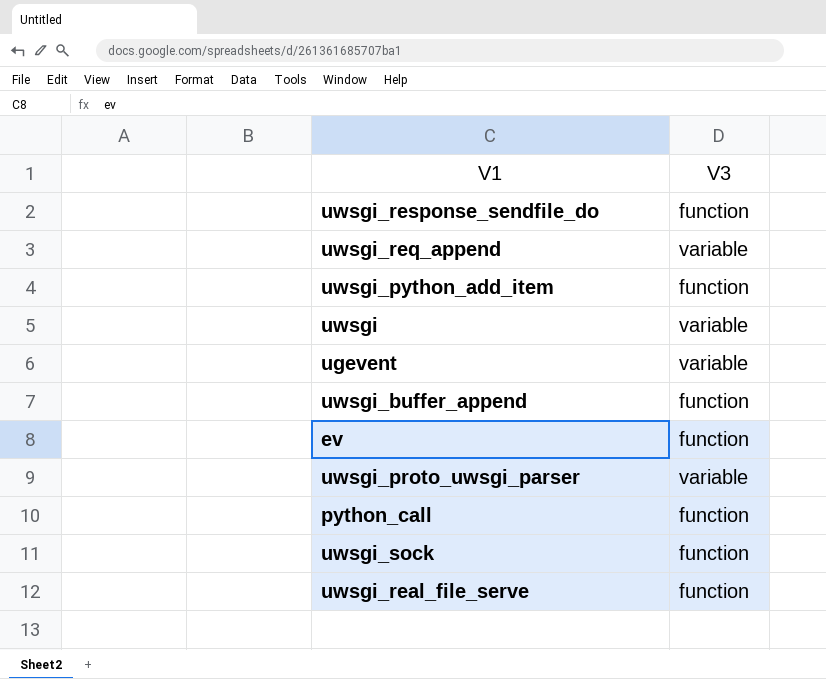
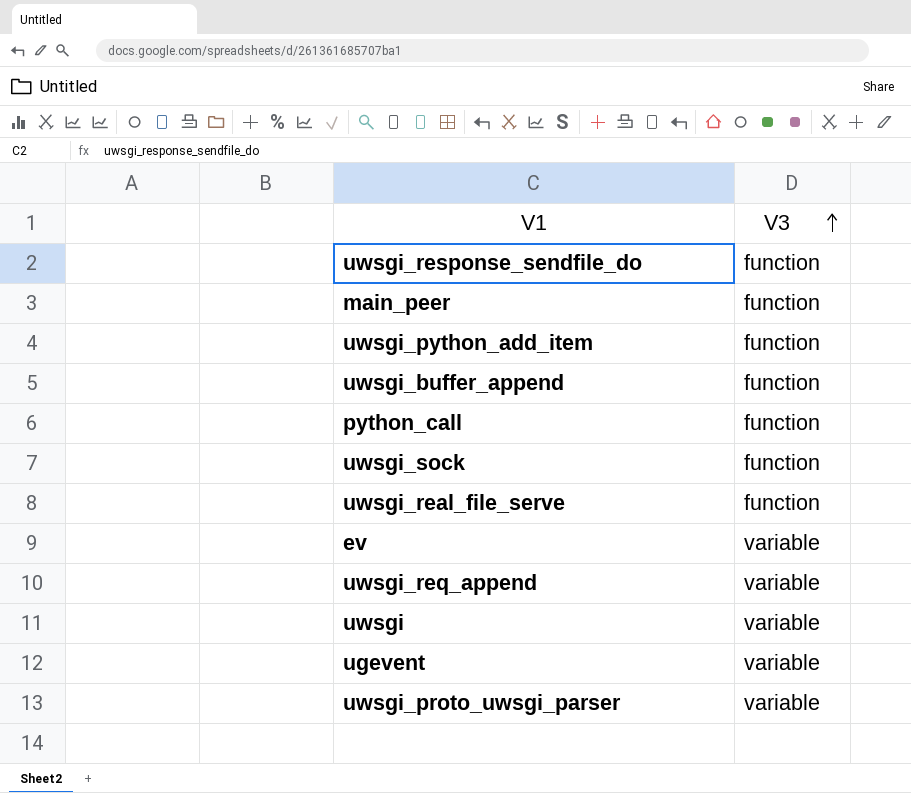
row order: none -> V3 ascending
row main_peer: none -> function
ev | V3: function -> variable

